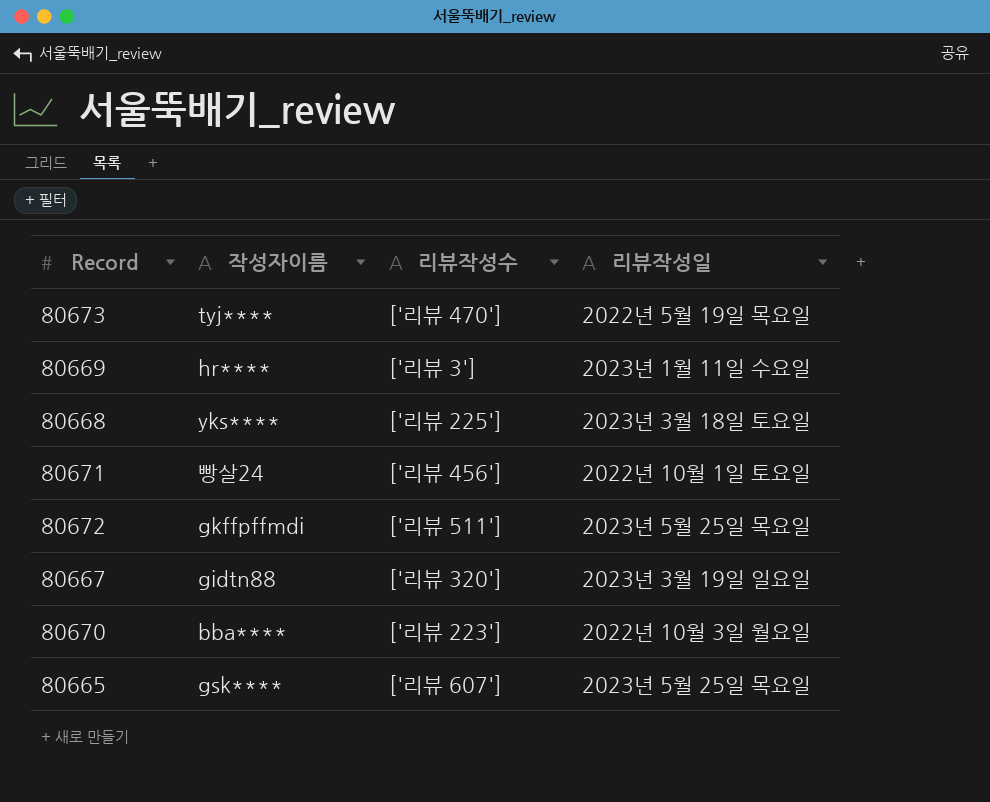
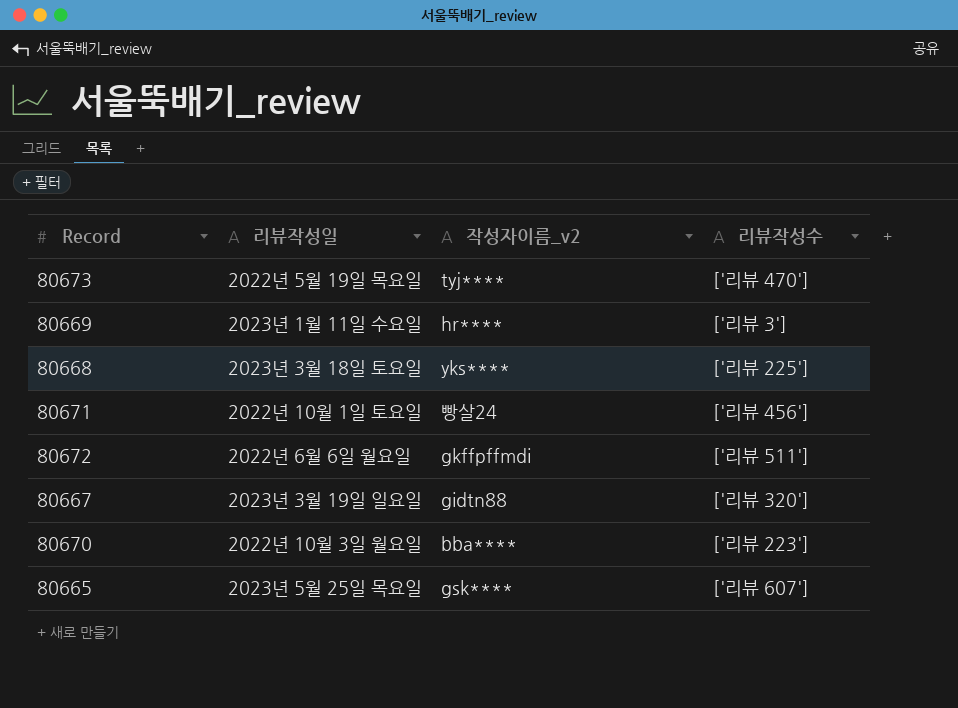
column 리뷰작성일 | position: 4 -> 2
column name: 작성자이름 -> 작성자이름_v2
80672 | 리뷰작성일: 2023년 5월 25일 목요일 -> 2022년 6월 6일 월요일

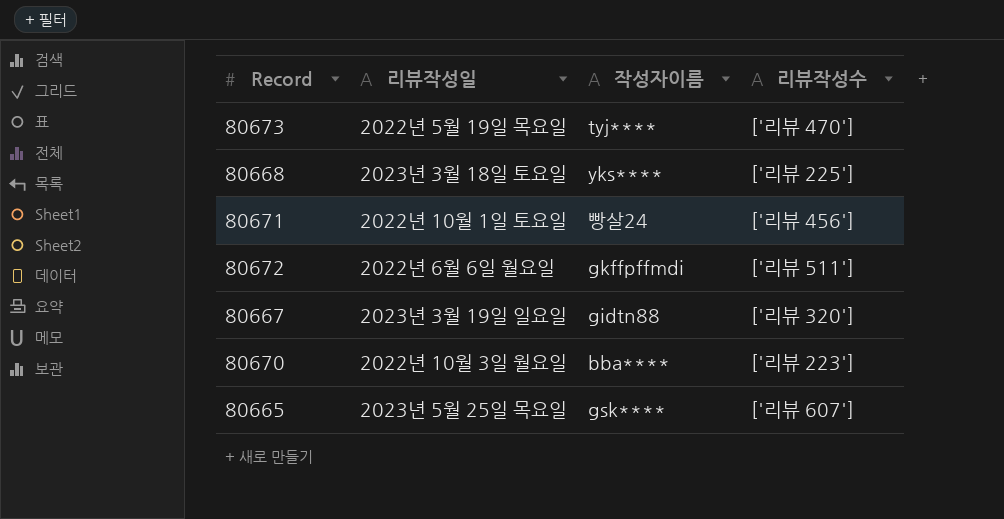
column name: 작성자이름_v2 -> 작성자이름
row 80669: 2023년 1월 11일 수요일 | hr**** | ['리뷰 3'] -> none

